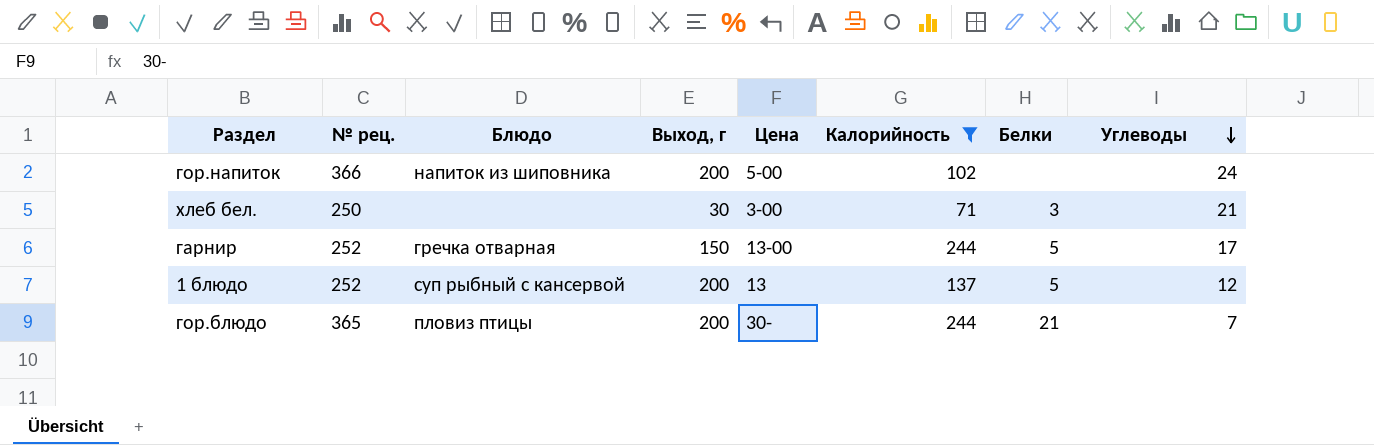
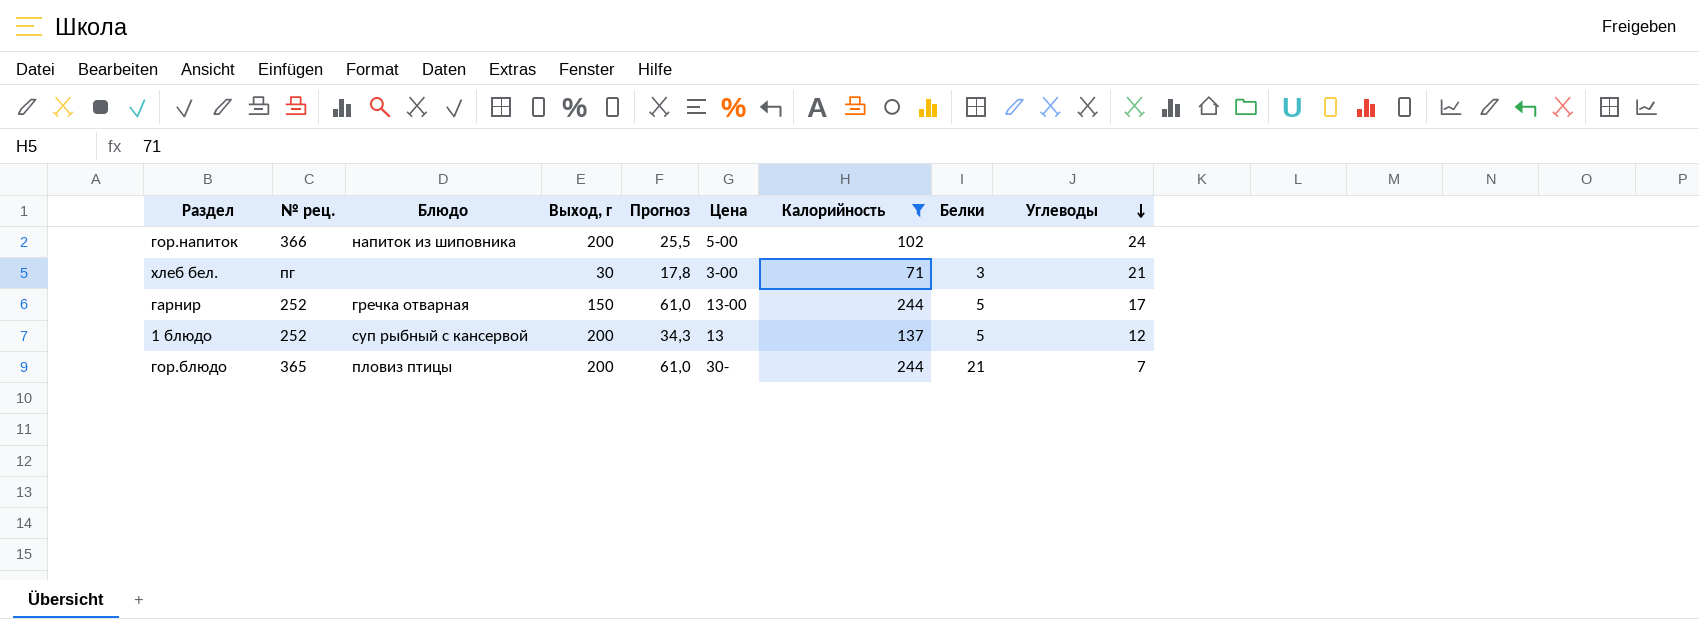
column Прогноз | formula: none -> [Калорийность] * 0,25
хлеб бел. | № рец.: 250 -> пг

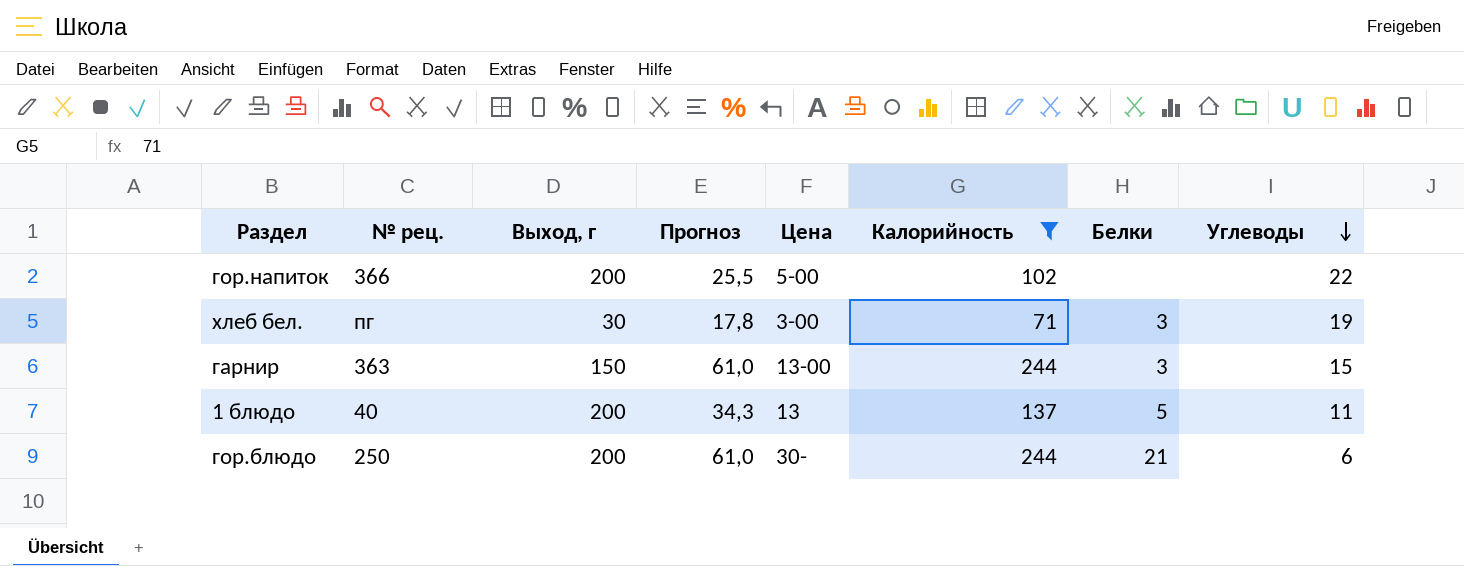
column Блюдо | position: 3 -> none
гор.напиток | Углеводы: 24 -> 22
хлеб бел. | Углеводы: 21 -> 19
гарнир | № рец.: 252 -> 363
гарнир | Белки: 5 -> 3
гарнир | Углеводы: 17 -> 15
1 блюдо | № рец.: 252 -> 40
1 блюдо | Углеводы: 12 -> 11
гор.блюдо | № рец.: 365 -> 250
гор.блюдо | Углеводы: 7 -> 6

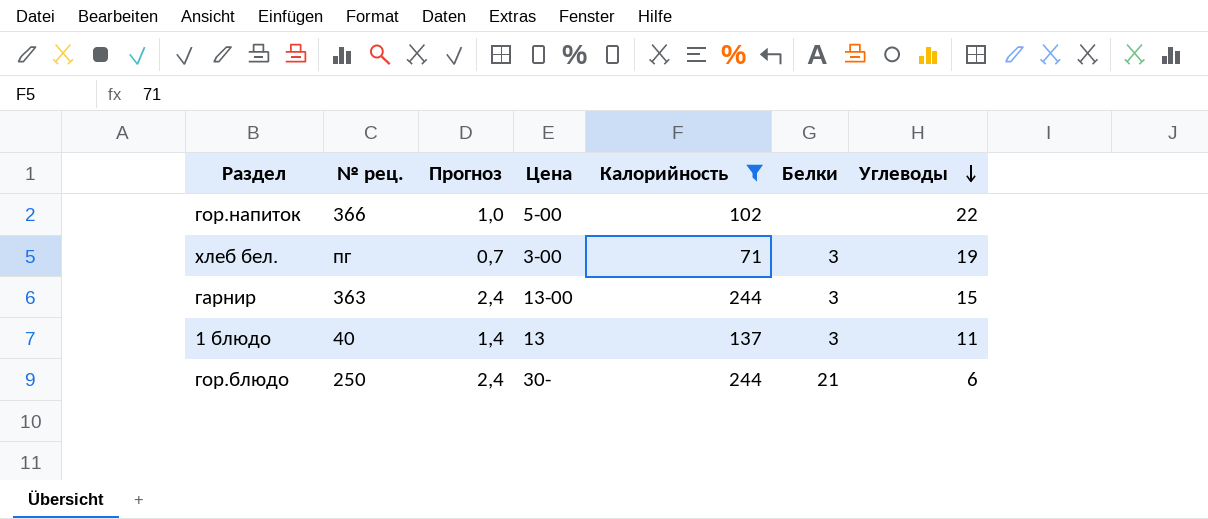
column Выход, г | position: 3 -> none
column Прогноз | formula: [Калорийность] * 0,25 -> [Калорийность] * 0,01
1 блюдо | Белки: 5 -> 3

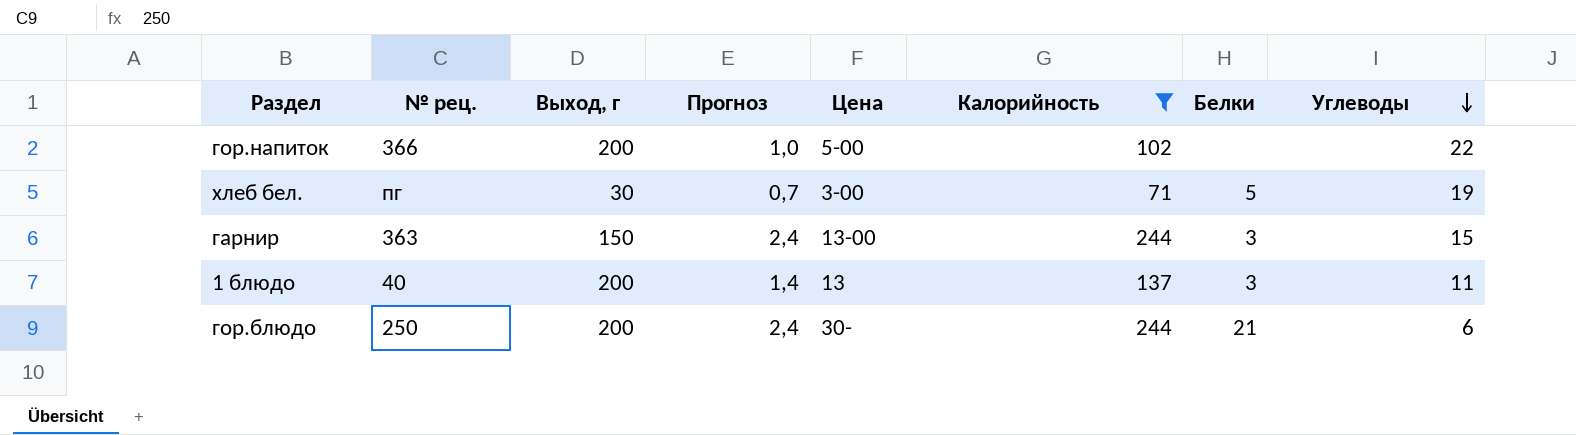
column Выход, г | position: none -> 3
хлеб бел. | Белки: 3 -> 5

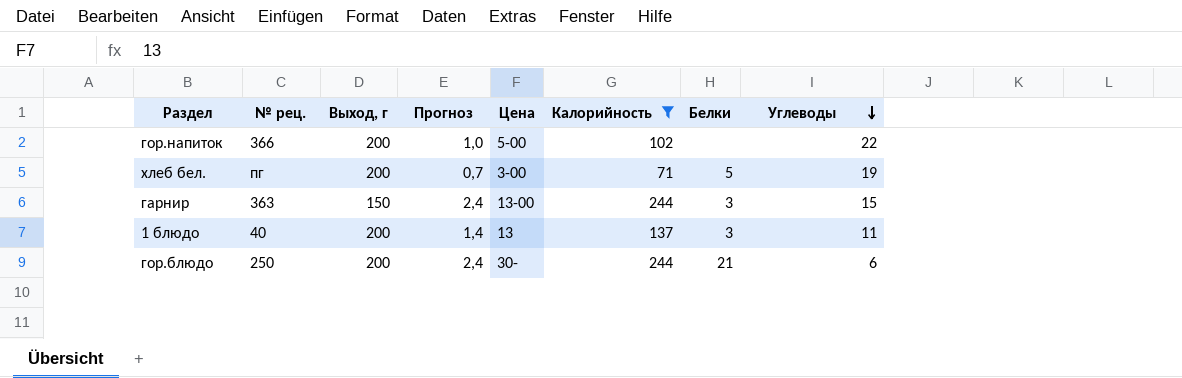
хлеб бел. | Выход, г: 30 -> 200

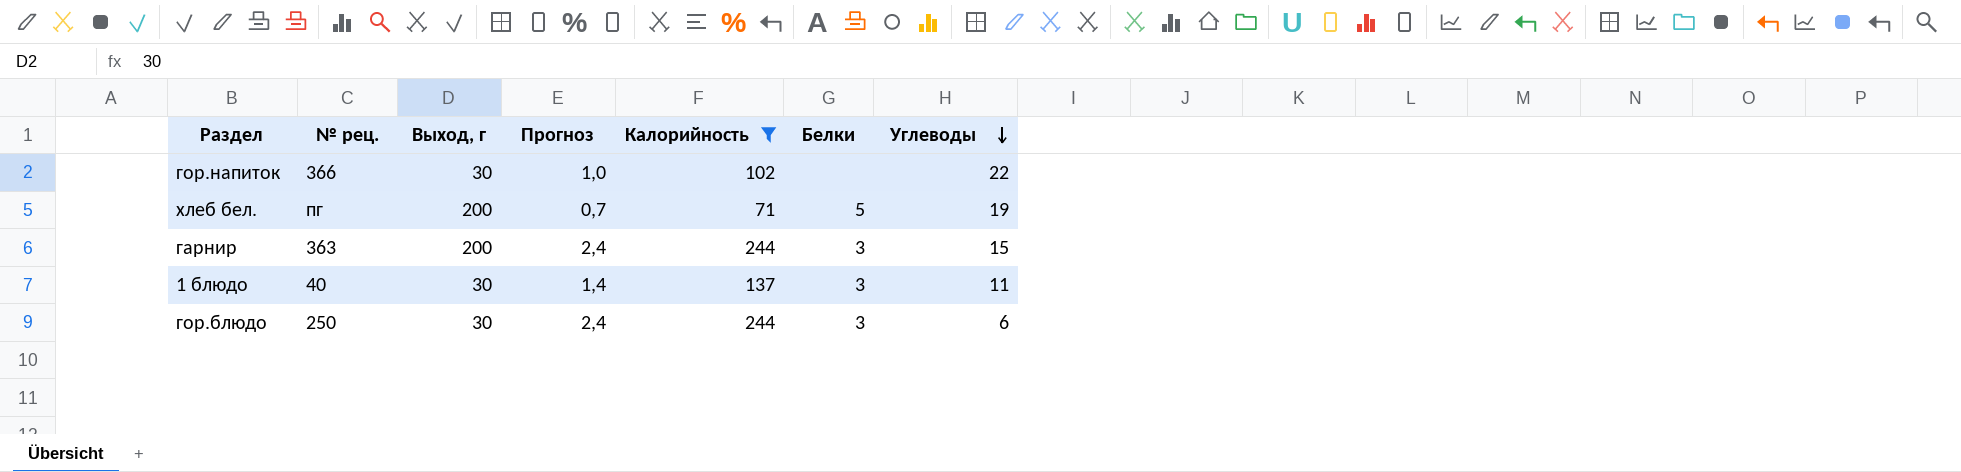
column Цена | position: 5 -> none
гор.напиток | Выход, г: 200 -> 30
гарнир | Выход, г: 150 -> 200
1 блюдо | Выход, г: 200 -> 30
гор.блюдо | Выход, г: 200 -> 30
гор.блюдо | Белки: 21 -> 3

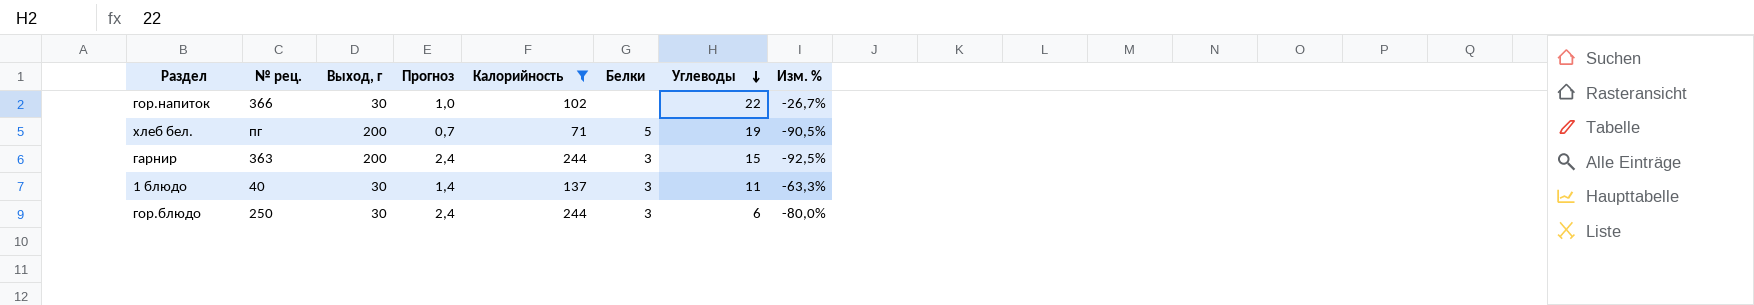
column Изм. % | formula: none -> ([Углеводы] - [Выход, г]) / [Выход, г]

